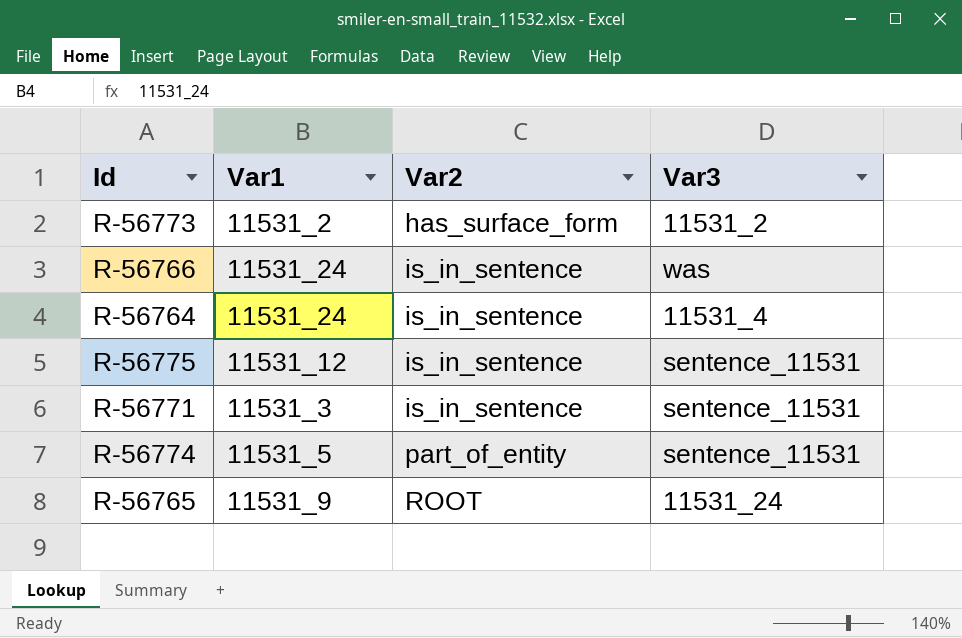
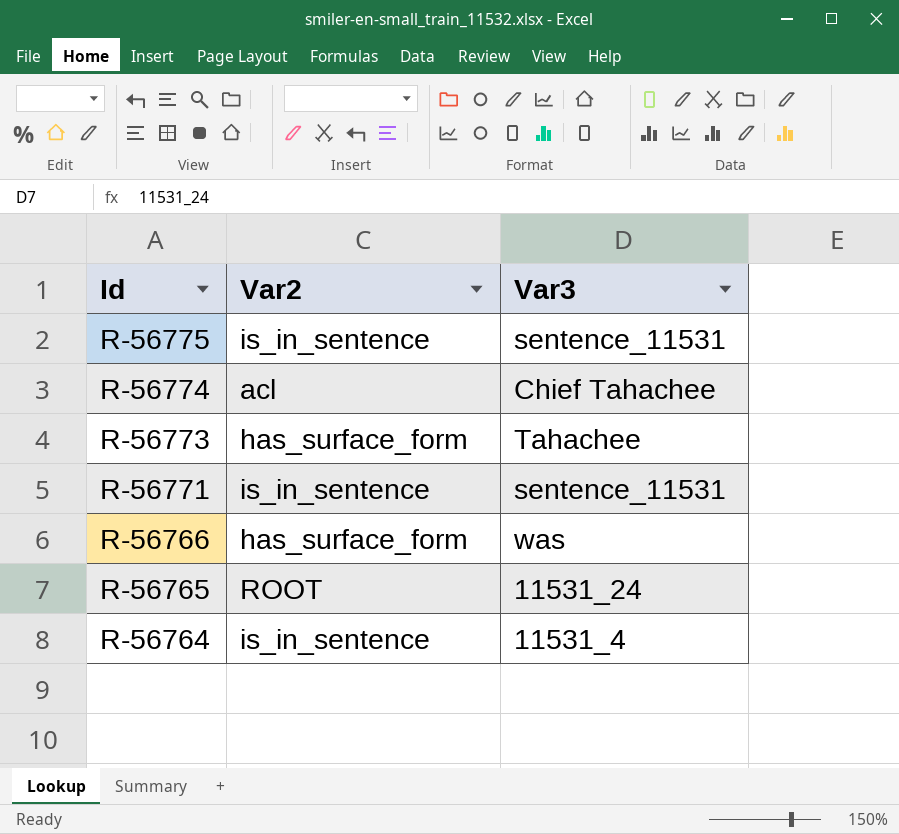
row order: Var2 ascending -> Id descending
column Var1 | position: 2 -> none
R-56774 | Var2: part_of_entity -> acl
R-56774 | Var3: sentence_11531 -> Chief Tahachee
R-56773 | Var3: 11531_2 -> Tahachee
R-56766 | Var2: is_in_sentence -> has_surface_form

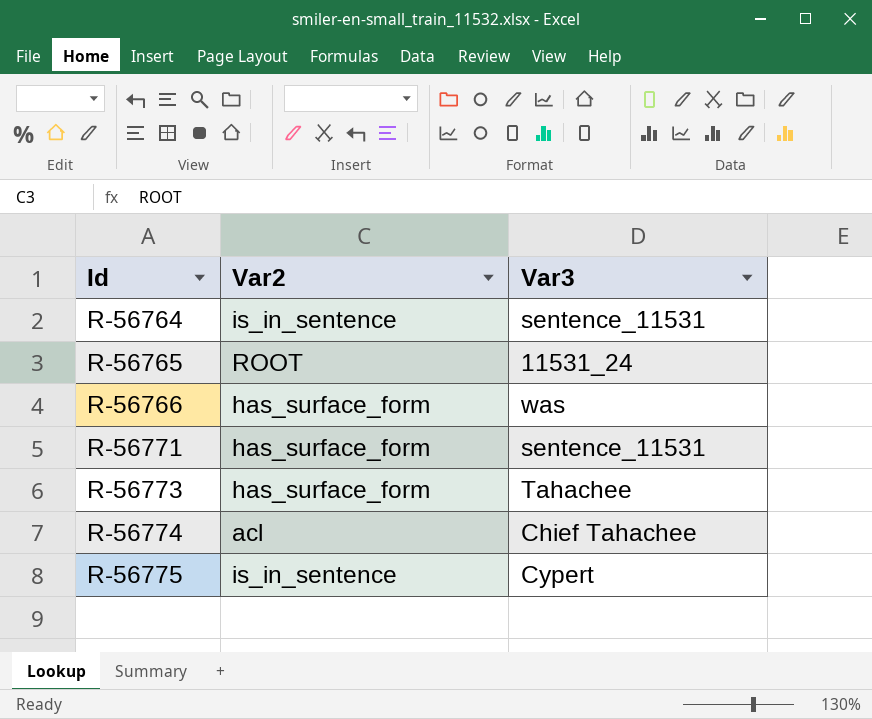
row order: Id descending -> Id ascending
R-56764 | Var3: 11531_4 -> sentence_11531
R-56771 | Var2: is_in_sentence -> has_surface_form
R-56775 | Var3: sentence_11531 -> Cypert

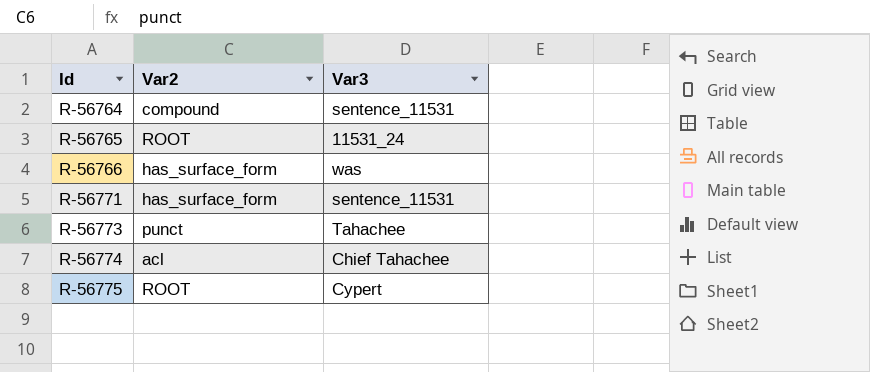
R-56764 | Var2: is_in_sentence -> compound
R-56773 | Var2: has_surface_form -> punct
R-56775 | Var2: is_in_sentence -> ROOT

